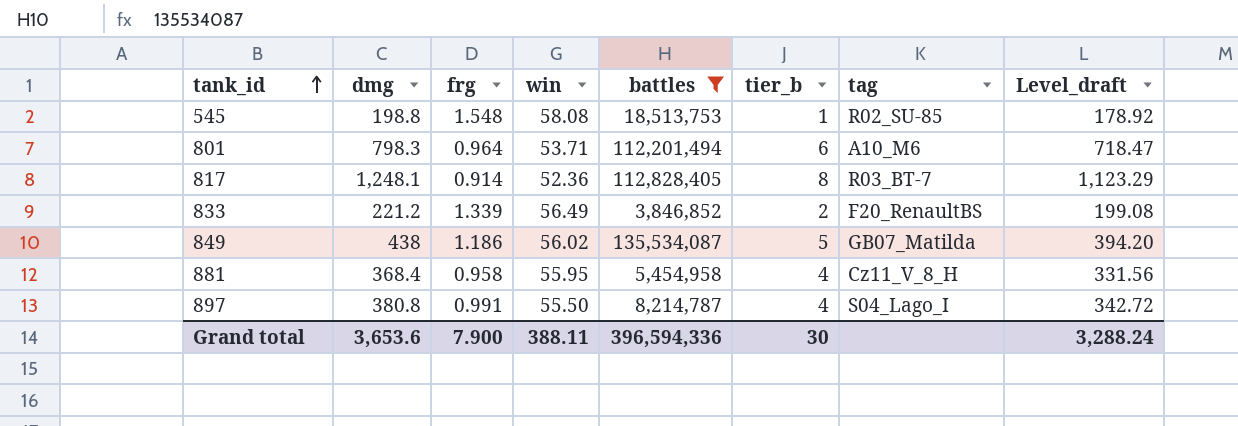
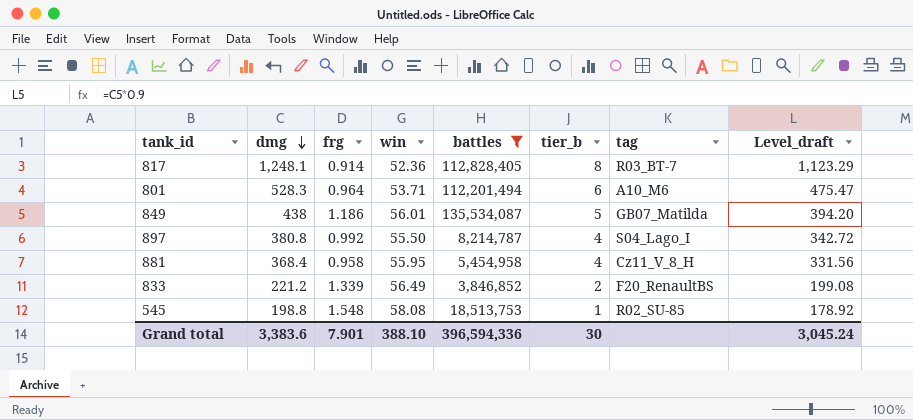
row order: tank_id ascending -> dmg descending
801 | dmg: 798.3 -> 528.3
801 | Level_draft: 718.47 -> 475.47
849 | win: 56.02 -> 56.01
897 | frg: 0.991 -> 0.992
Grand total | dmg: 3,653.6 -> 3,383.6
Grand total | frg: 7.900 -> 7.901
Grand total | win: 388.11 -> 388.10
Grand total | Level_draft: 3,288.24 -> 3,045.24

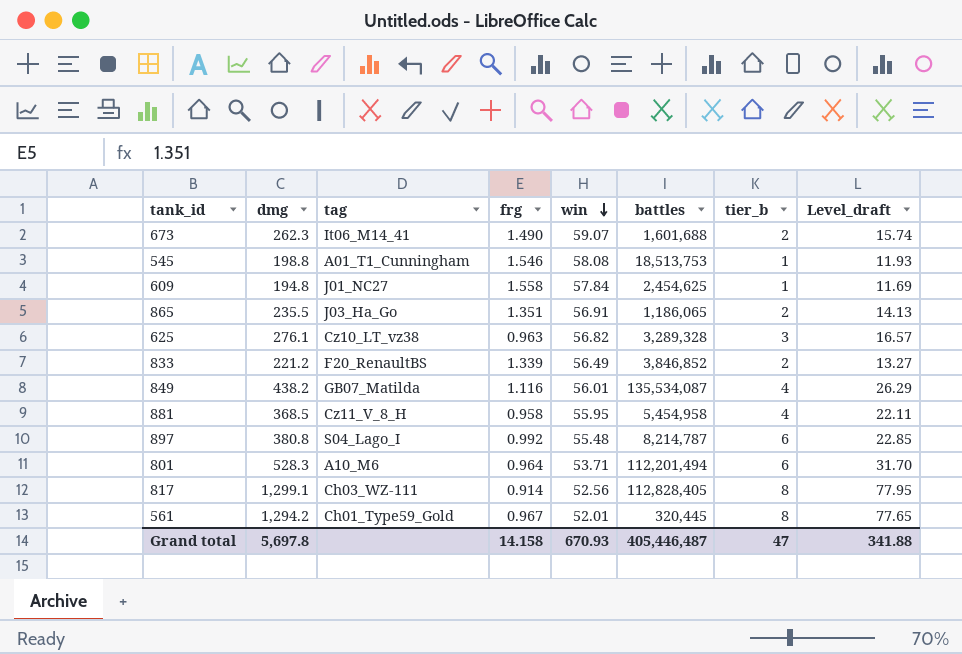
filter: battles >= 3,846,852 -> none
row order: dmg descending -> win descending
column tag | position: 7 -> 3
column Level_draft | formula: [dmg] * 0.9 -> [dmg] * 0.06
545 | tag: R02_SU-85 -> A01_T1_Cunningham
545 | frg: 1.548 -> 1.546
849 | dmg: 438 -> 438.2
849 | frg: 1.186 -> 1.116
849 | tier_b: 5 -> 4
881 | dmg: 368.4 -> 368.5
897 | win: 55.50 -> 55.48
897 | tier_b: 4 -> 6
817 | dmg: 1,248.1 -> 1,299.1
817 | tag: R03_BT-7 -> Ch03_WZ-111
817 | win: 52.36 -> 52.56
Grand total | dmg: 3,383.6 -> 5,697.8
Grand total | frg: 7.901 -> 14.158
Grand total | win: 388.10 -> 670.93
Grand total | battles: 396,594,336 -> 405,446,487
Grand total | tier_b: 30 -> 47
Grand total | Level_draft: 3,045.24 -> 341.88

